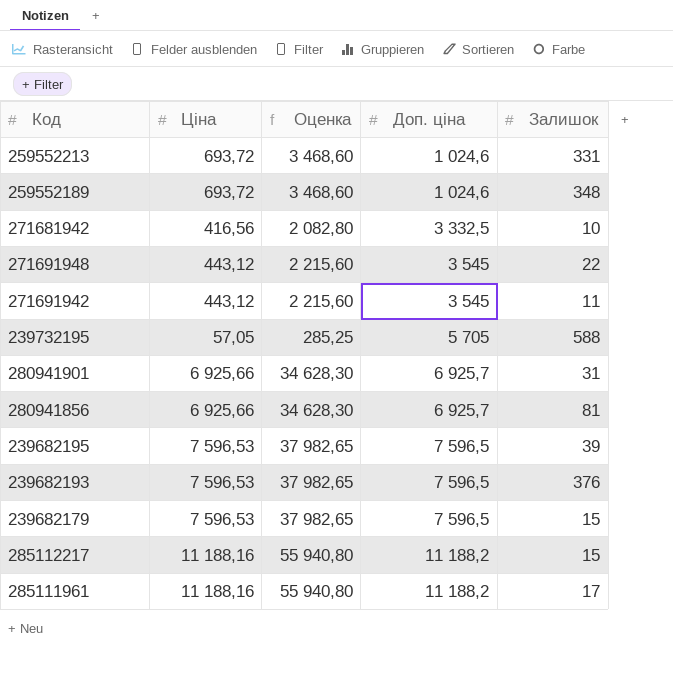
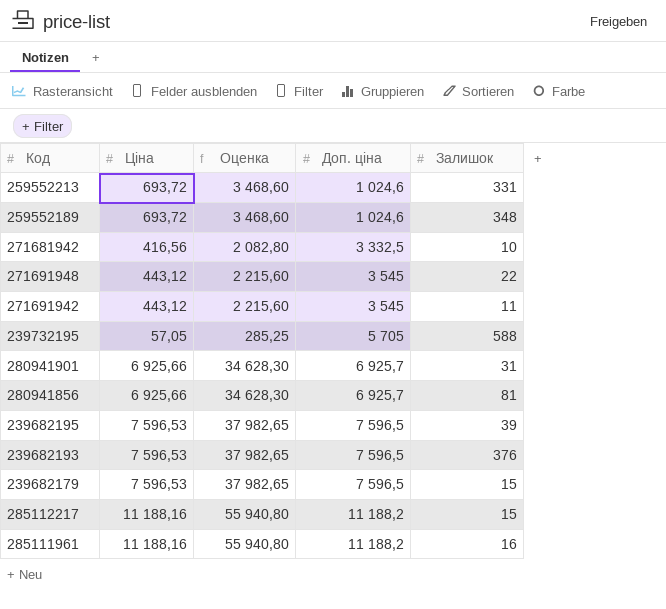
285111961 | Залишок: 17 -> 16

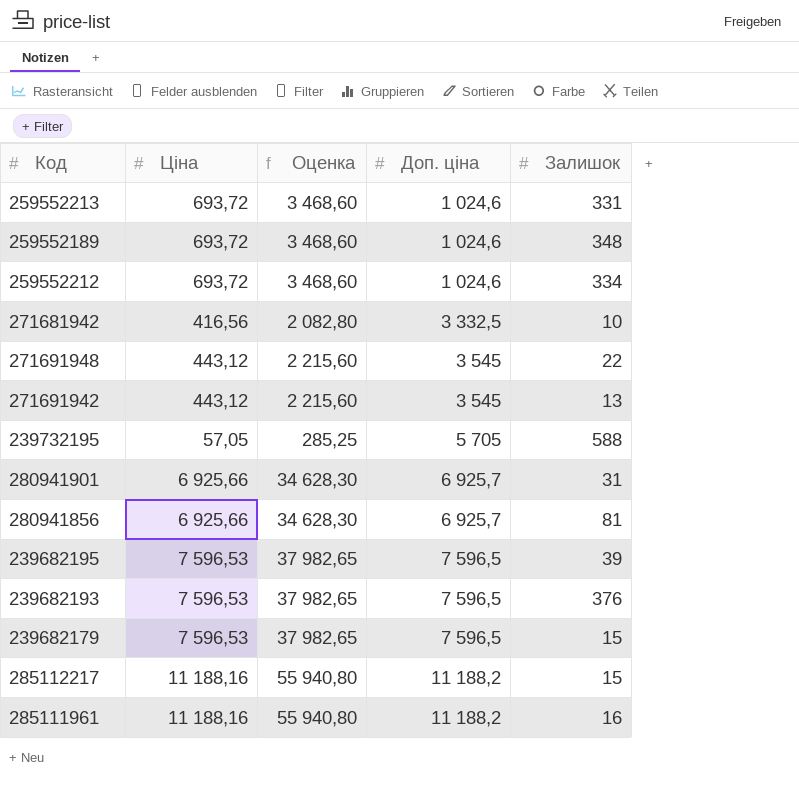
row 259552212: none -> 693,72 | 3 468,60 | 1 024,6 | 334
271691942 | Залишок: 11 -> 13

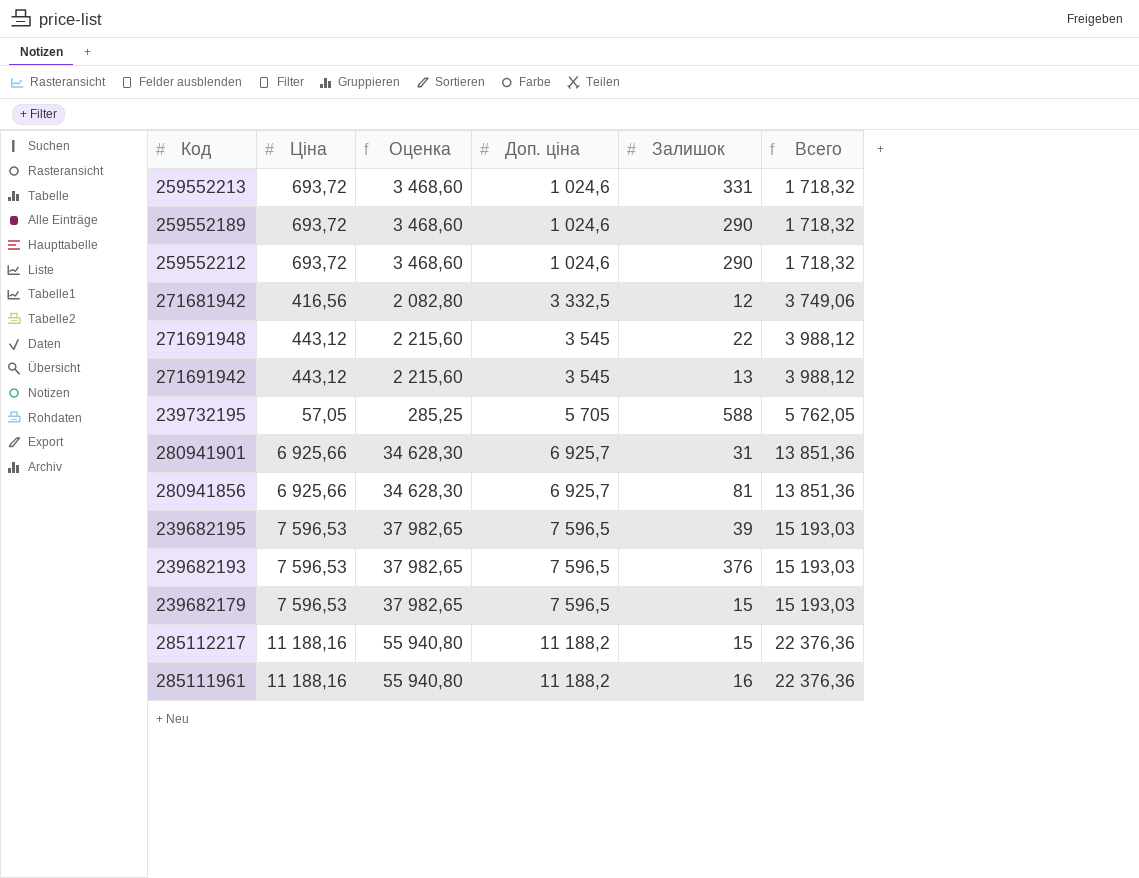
column Всего | formula: none -> [Ціна] + [Доп. ціна]
259552189 | Залишок: 348 -> 290
259552212 | Залишок: 334 -> 290
271681942 | Залишок: 10 -> 12

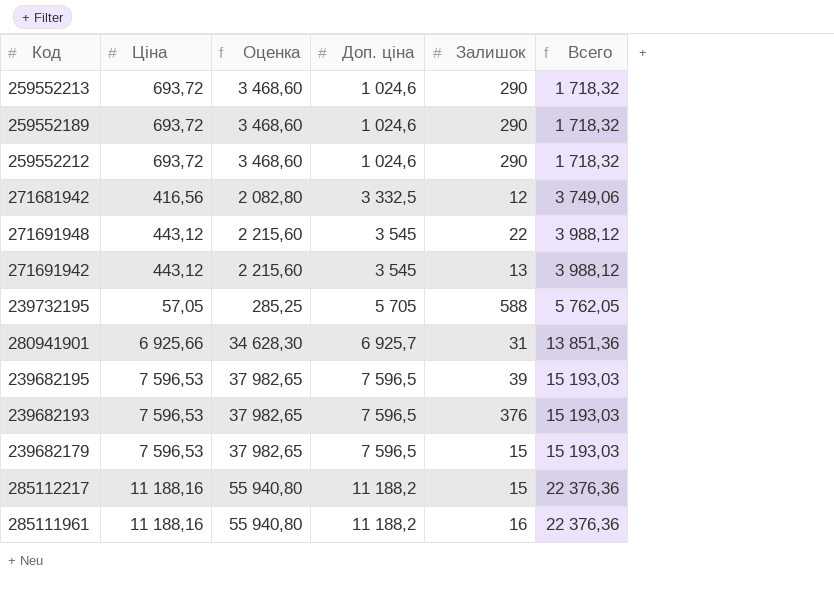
row 280941856: 6 925,66 | 34 628,30 | 6 925,7 | 81 | 13 851,36 -> none
259552213 | Залишок: 331 -> 290

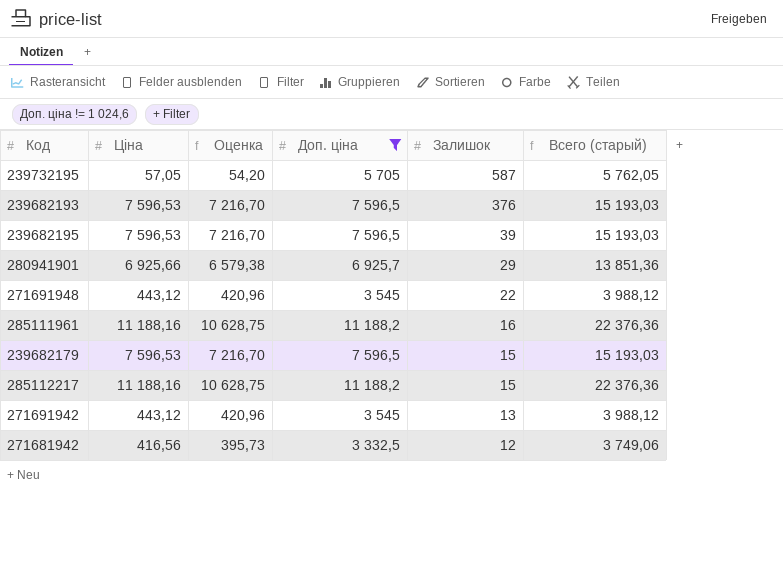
filter: none -> Доп. ціна != 1 024,6
row order: Доп. ціна ascending -> Залишок descending
column Оценка | formula: [Ціна] * 5 -> [Ціна] * 0,95
column name: Всего -> Всего (старый)
239732195 | Залишок: 588 -> 587
280941901 | Залишок: 31 -> 29

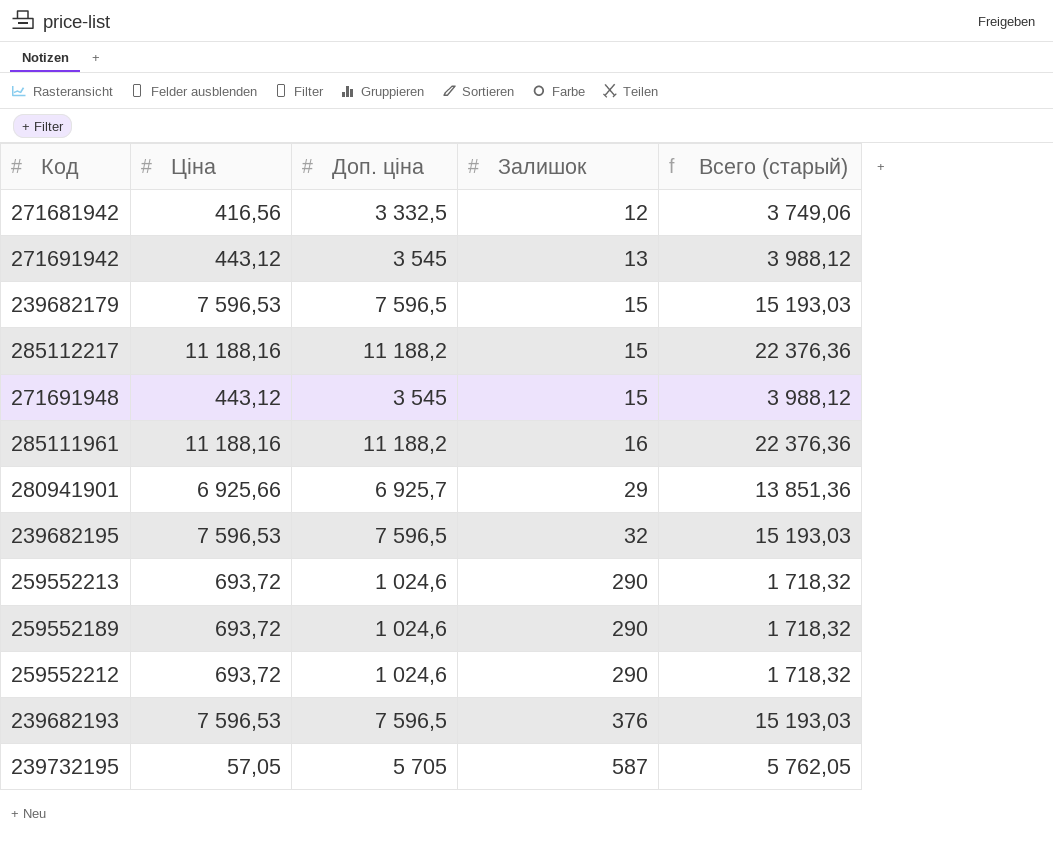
filter: Доп. ціна != 1 024,6 -> none
row order: Залишок descending -> Залишок ascending
column Оценка | formula: [Ціна] * 0,95 -> none
271691948 | Залишок: 22 -> 15
239682195 | Залишок: 39 -> 32

